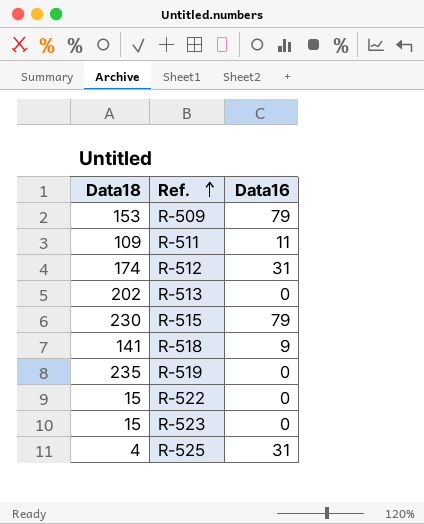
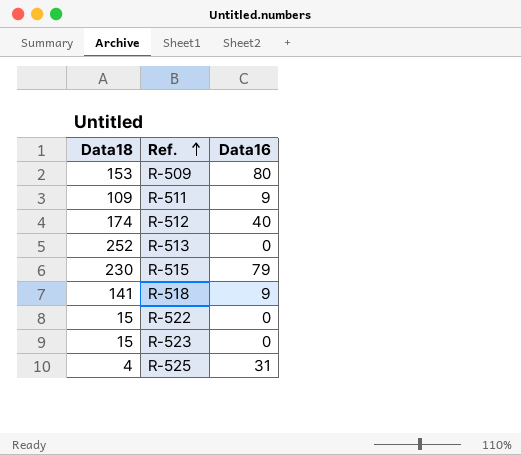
row R-519: 235 | 0 -> none
R-509 | Data16: 79 -> 80
R-511 | Data16: 11 -> 9
R-512 | Data16: 31 -> 40
R-513 | Data18: 202 -> 252

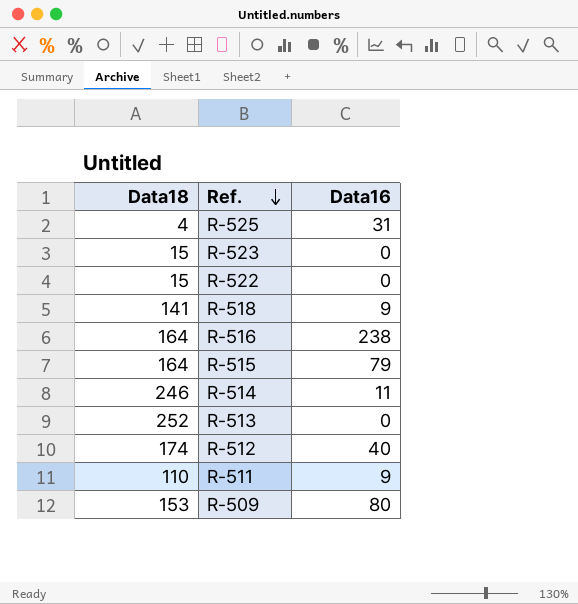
row order: Ref. ascending -> Ref. descending
row R-516: none -> 164 | 238
R-515 | Data18: 230 -> 164
row R-514: none -> 246 | 11
R-511 | Data18: 109 -> 110

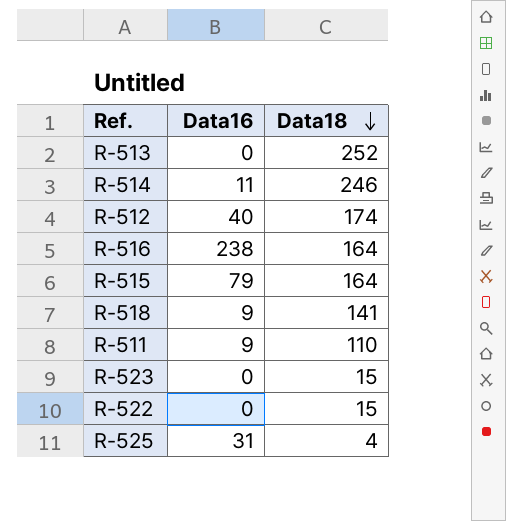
row order: Ref. descending -> Data18 descending
column Data18 | position: 1 -> 3
row R-509: 153 | 80 -> none

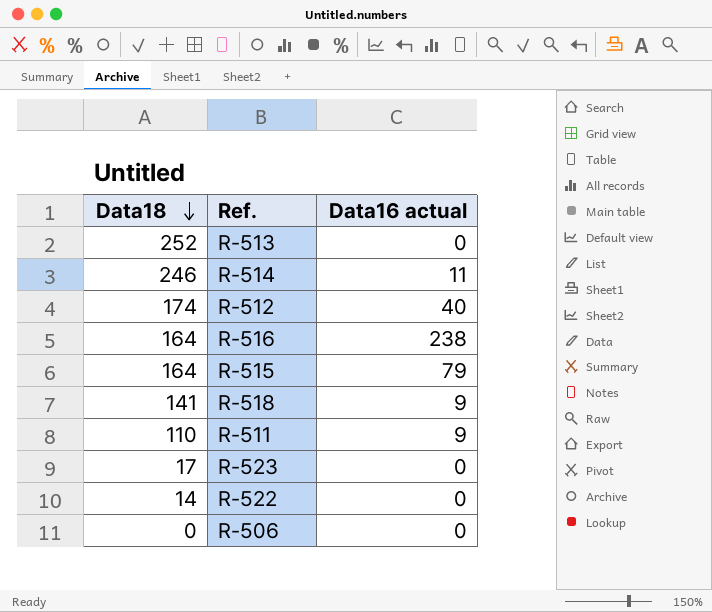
column Data18 | position: 3 -> 1
column name: Data16 -> Data16 actual
row R-525: 31 | 4 -> none
R-523 | Data18: 15 -> 17
R-522 | Data18: 15 -> 14
row R-506: none -> 0 | 0

